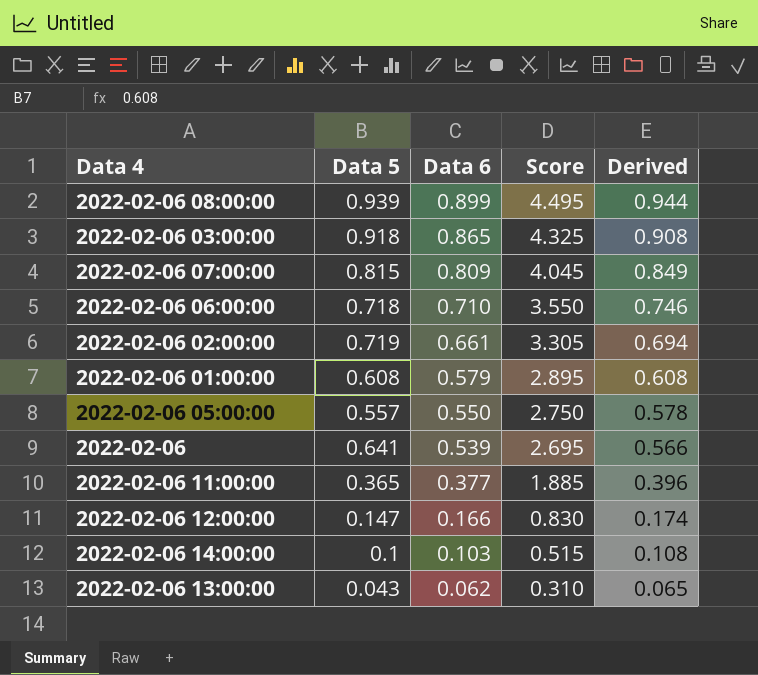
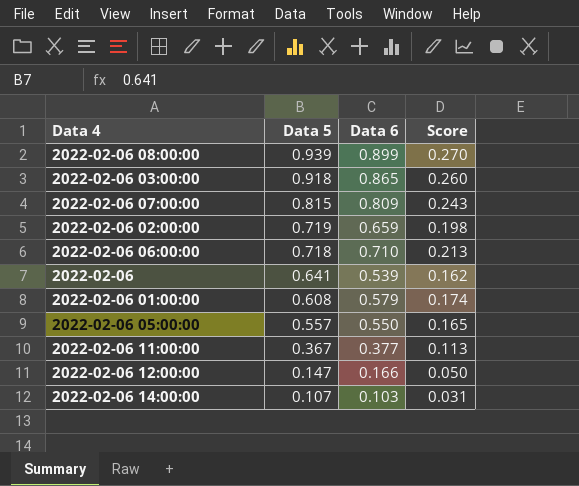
row order: Data 6 descending -> Data 5 descending
column Derived | formula: [Data 6] * 1.05 -> none
column Score | formula: [Data 6] * 5 -> [Data 6] * 0.3
row 2022-02-06 13:00:00: 0.043 | 0.062 | 0.310 | 0.065 -> none
2022-02-06 02:00:00 | Data 6: 0.661 -> 0.659
2022-02-06 11:00:00 | Data 5: 0.365 -> 0.367
2022-02-06 14:00:00 | Data 5: 0.1 -> 0.107

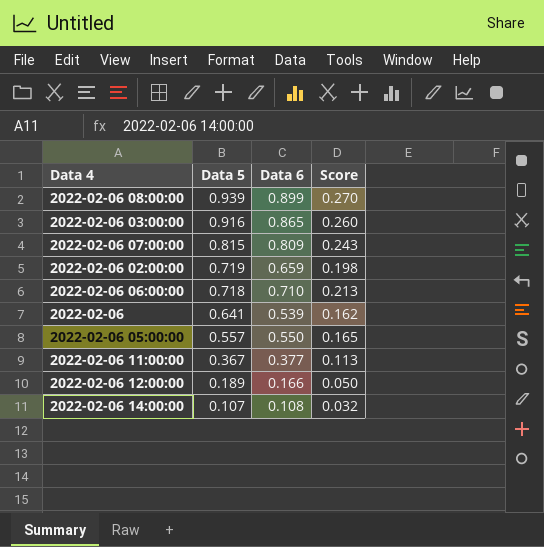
row 2022-02-06 01:00:00: 0.608 | 0.579 | 0.174 -> none
2022-02-06 03:00:00 | Data 5: 0.918 -> 0.916
2022-02-06 12:00:00 | Data 5: 0.147 -> 0.189
2022-02-06 14:00:00 | Data 6: 0.103 -> 0.108
2022-02-06 14:00:00 | Score: 0.031 -> 0.032

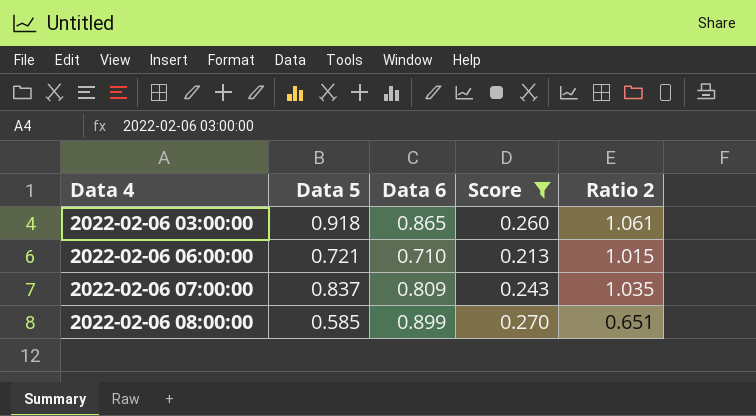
filter: none -> Score >= 0.213
row order: Data 5 descending -> Data 4 ascending
column Ratio 2 | formula: none -> [Data 5] / [Data 6]
2022-02-06 03:00:00 | Data 5: 0.916 -> 0.918
2022-02-06 06:00:00 | Data 5: 0.718 -> 0.721
2022-02-06 07:00:00 | Data 5: 0.815 -> 0.837
2022-02-06 08:00:00 | Data 5: 0.939 -> 0.585

